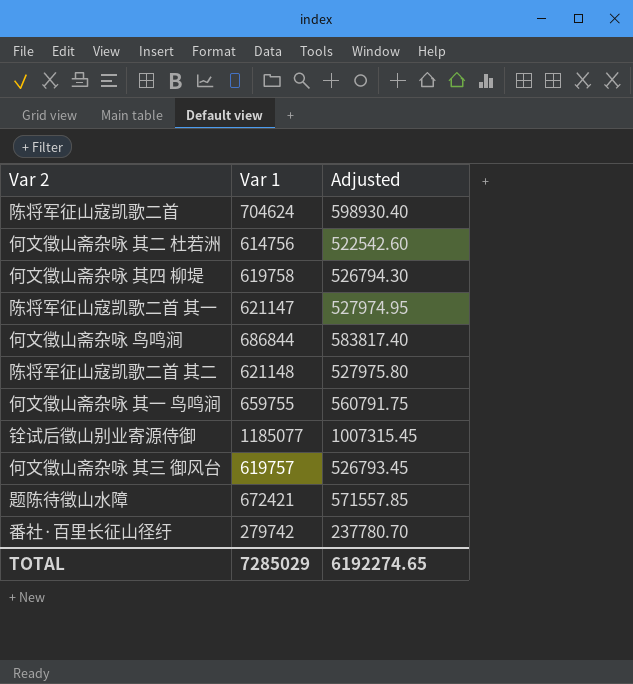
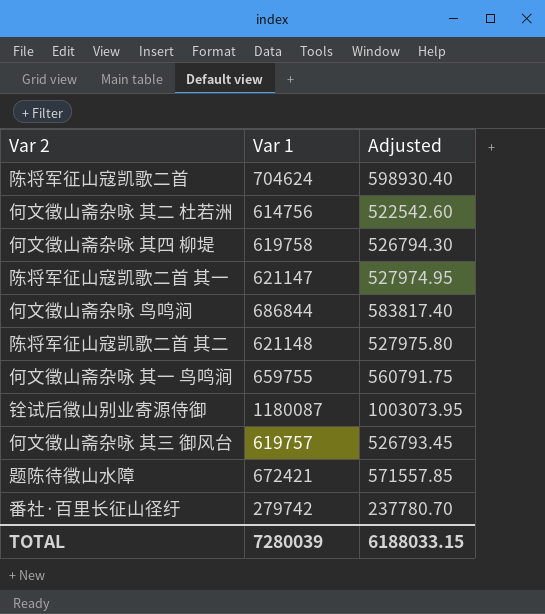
铨试后徵山别业寄源侍御 | Var 1: 1185077 -> 1180087
铨试后徵山别业寄源侍御 | Adjusted: 1007315.45 -> 1003073.95
TOTAL | Var 1: 7285029 -> 7280039
TOTAL | Adjusted: 6192274.65 -> 6188033.15

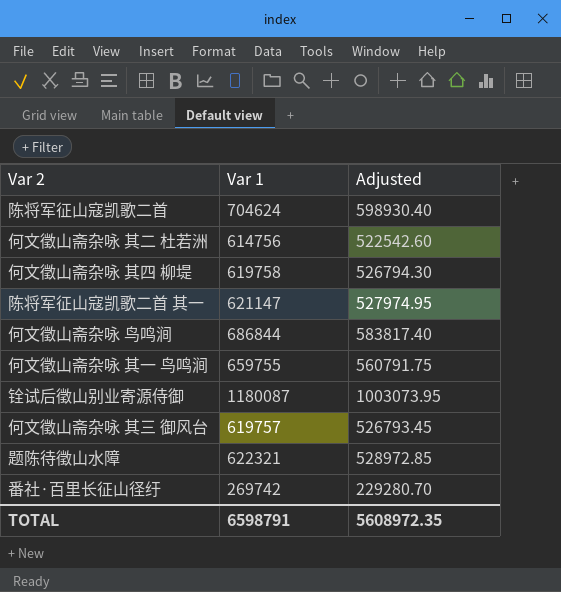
row 陈将军征山寇凯歌二首 其二: 621148 | 527975.80 -> none
题陈待徵山水障 | Var 1: 672421 -> 622321
题陈待徵山水障 | Adjusted: 571557.85 -> 528972.85
番社·百里长征山径纡 | Var 1: 279742 -> 269742
番社·百里长征山径纡 | Adjusted: 237780.70 -> 229280.70
TOTAL | Var 1: 7280039 -> 6598791
TOTAL | Adjusted: 6188033.15 -> 5608972.35

